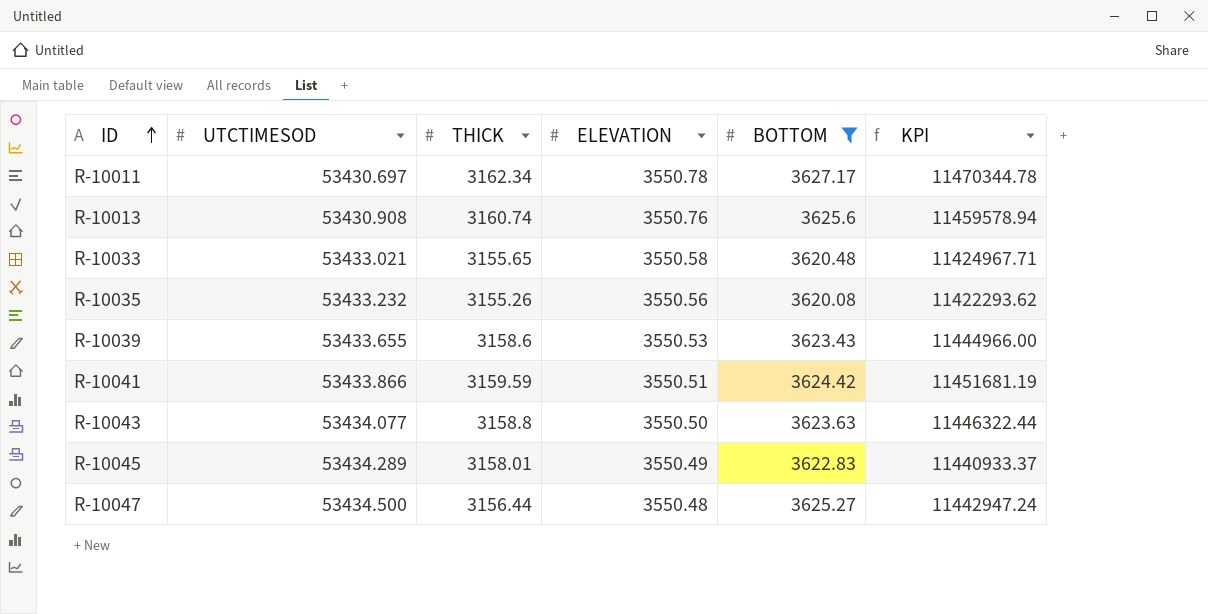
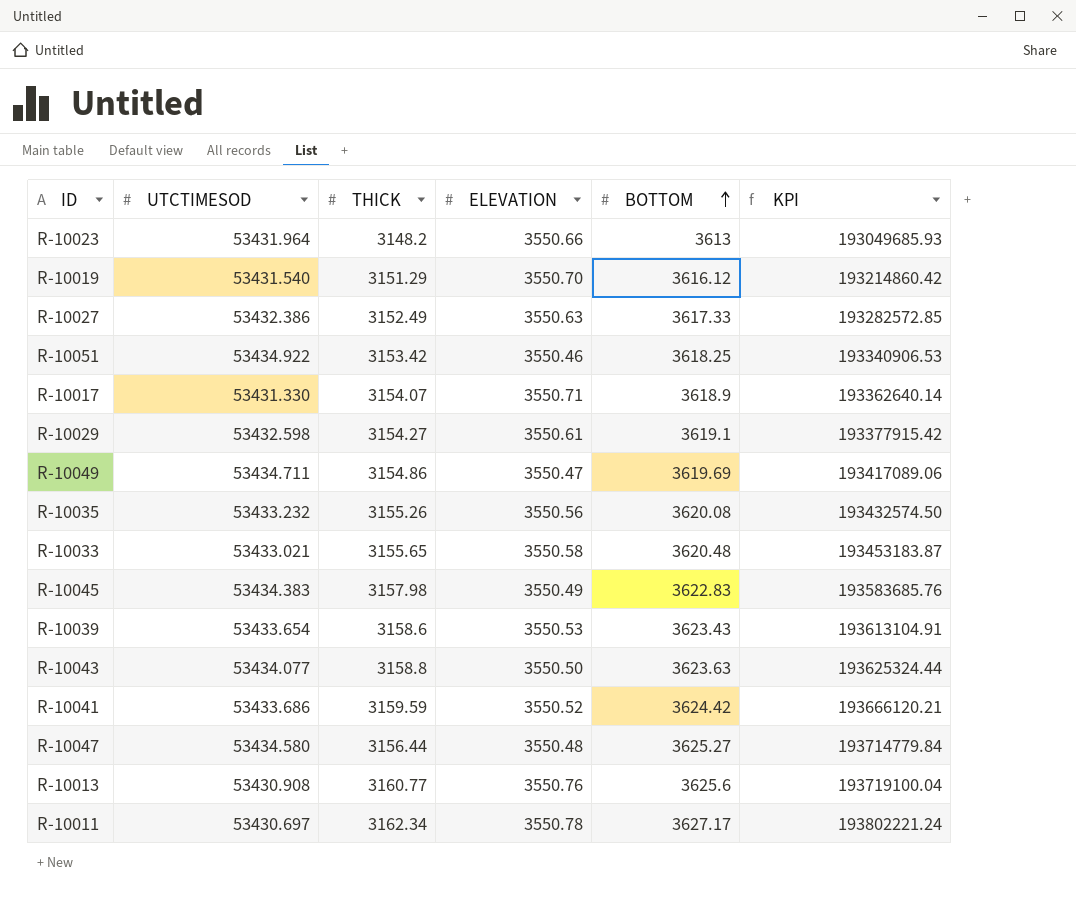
filter: BOTTOM >= 3620.08 -> none
row order: ID ascending -> BOTTOM ascending
column KPI | formula: [THICK] * [BOTTOM] -> [UTCTIMESOD] * [BOTTOM]
R-10045 | UTCTIMESOD: 53434.289 -> 53434.383
R-10045 | THICK: 3158.01 -> 3157.98
R-10039 | UTCTIMESOD: 53433.655 -> 53433.654
R-10041 | UTCTIMESOD: 53433.866 -> 53433.686
R-10041 | ELEVATION: 3550.51 -> 3550.52
R-10047 | UTCTIMESOD: 53434.500 -> 53434.580
R-10013 | THICK: 3160.74 -> 3160.77

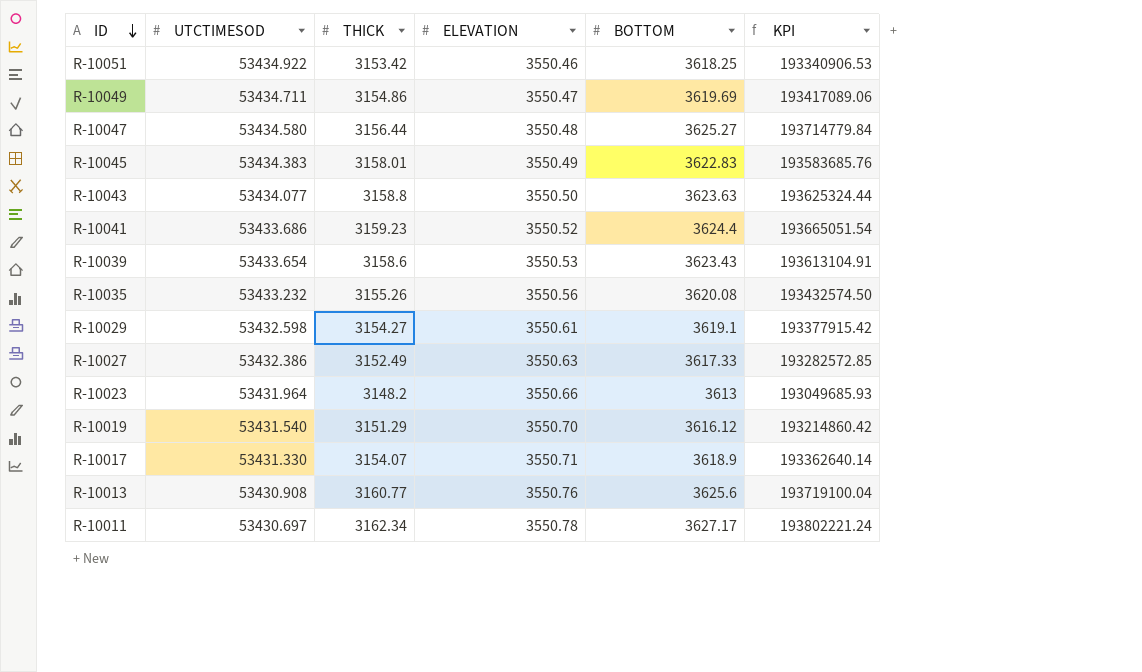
row order: BOTTOM ascending -> ID descending
row R-10033: 53433.021 | 3155.65 | 3550.58 | 3620.48 | 193453183.87 -> none
R-10045 | THICK: 3157.98 -> 3158.01
R-10041 | THICK: 3159.59 -> 3159.23
R-10041 | BOTTOM: 3624.42 -> 3624.4
R-10041 | KPI: 193666120.21 -> 193665051.54

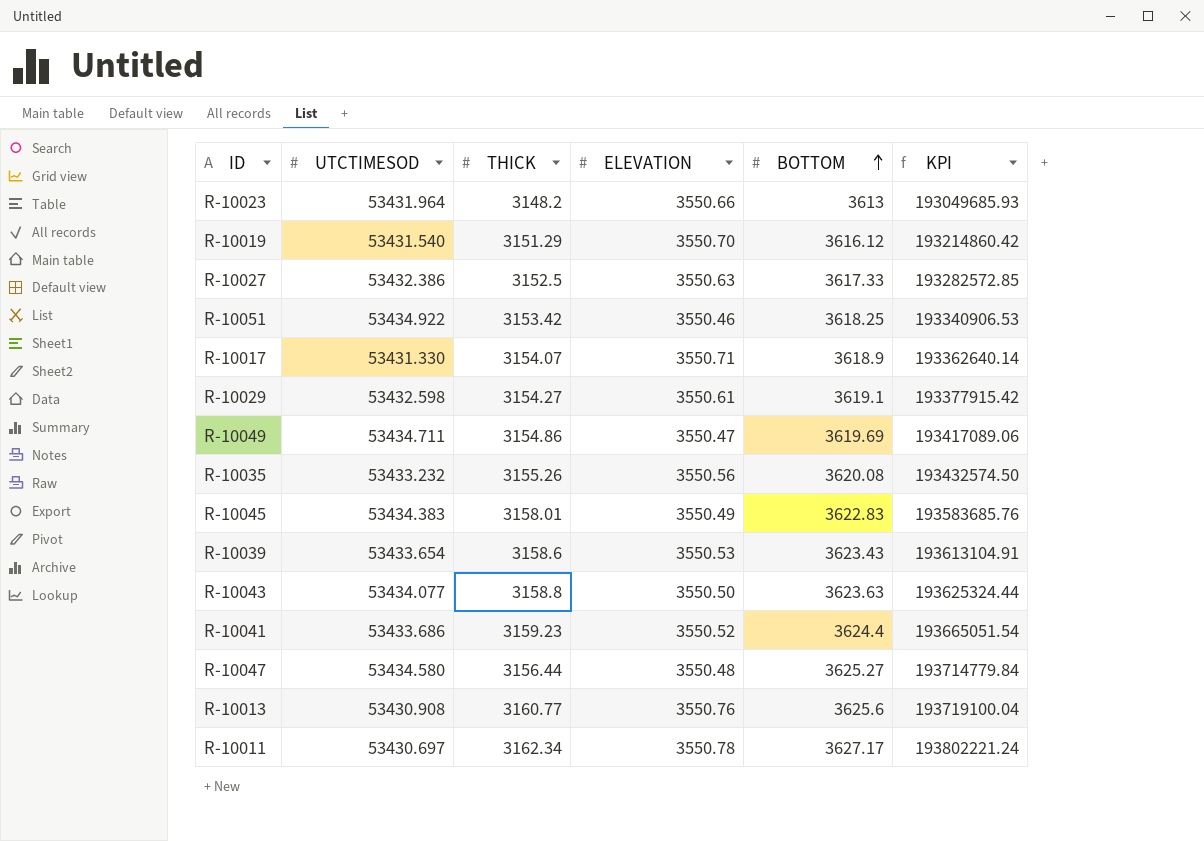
row order: ID descending -> BOTTOM ascending
R-10027 | THICK: 3152.49 -> 3152.5

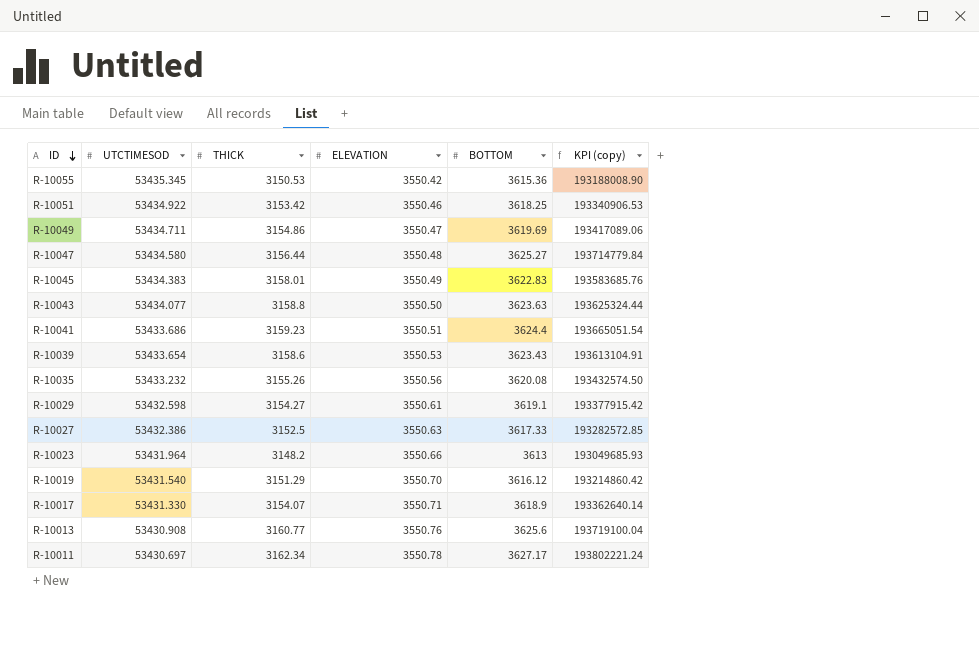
row order: BOTTOM ascending -> ID descending
column name: KPI -> KPI (copy)
row R-10055: none -> 53435.345 | 3150.53 | 3550.42 | 3615.36 | 193188008.90
R-10041 | ELEVATION: 3550.52 -> 3550.51

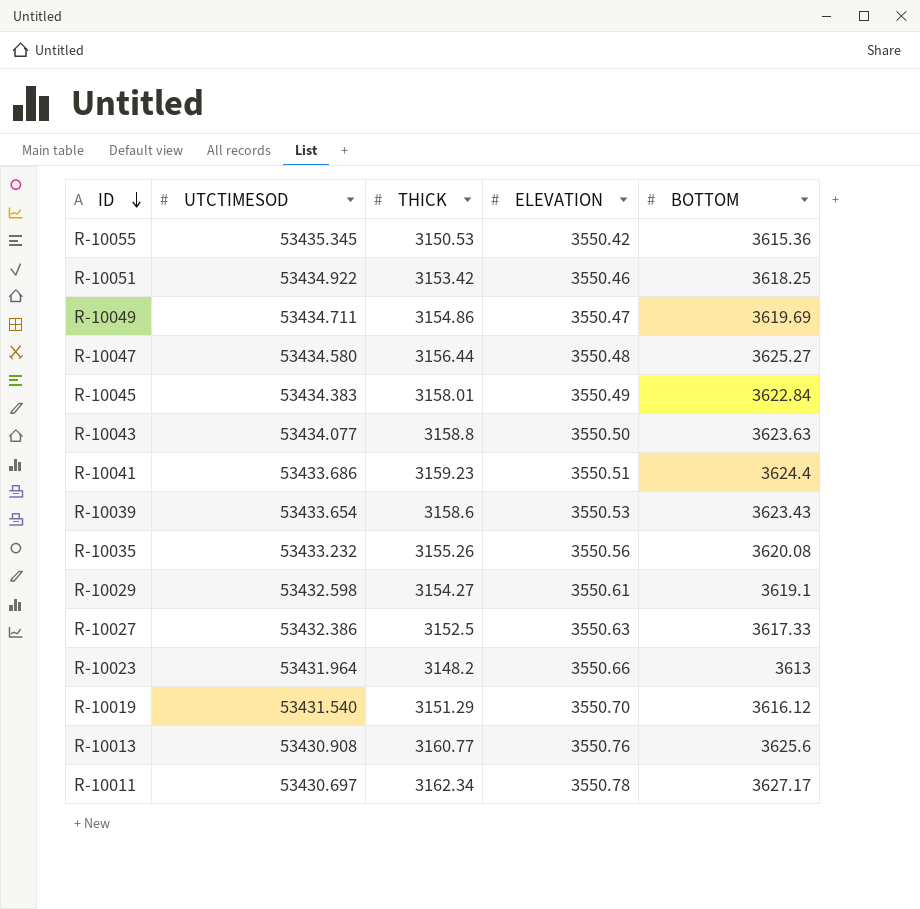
column KPI (copy) | formula: [UTCTIMESOD] * [BOTTOM] -> none
row R-10017: 53431.330 | 3154.07 | 3550.71 | 3618.9 | 193362640.14 -> none
R-10045 | BOTTOM: 3622.83 -> 3622.84

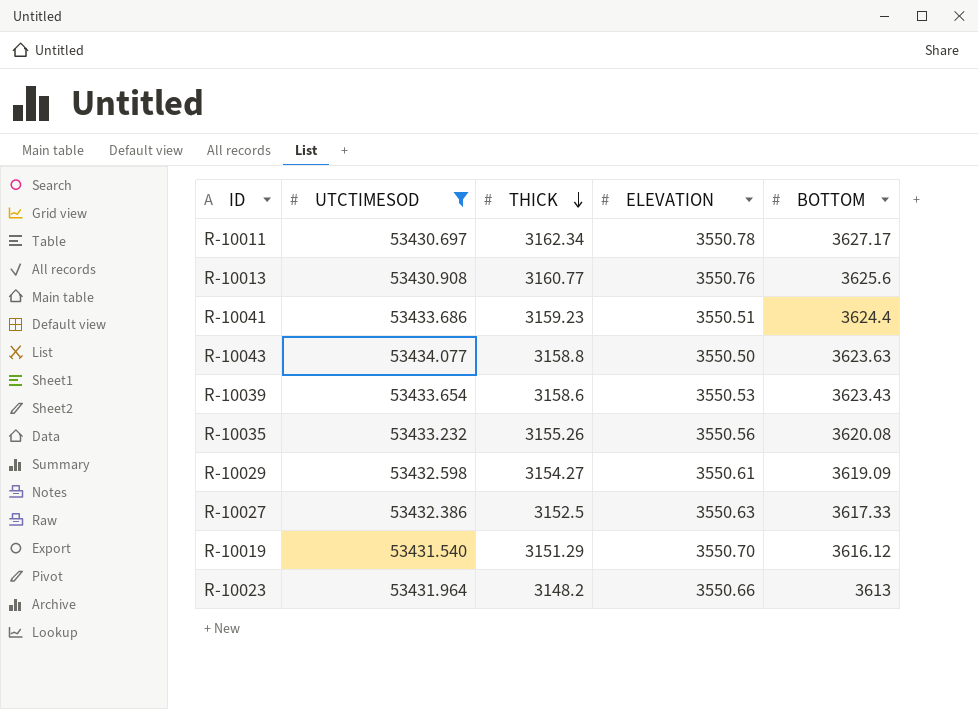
filter: none -> UTCTIMESOD <= 53434.077
row order: ID descending -> THICK descending
R-10029 | BOTTOM: 3619.1 -> 3619.09

